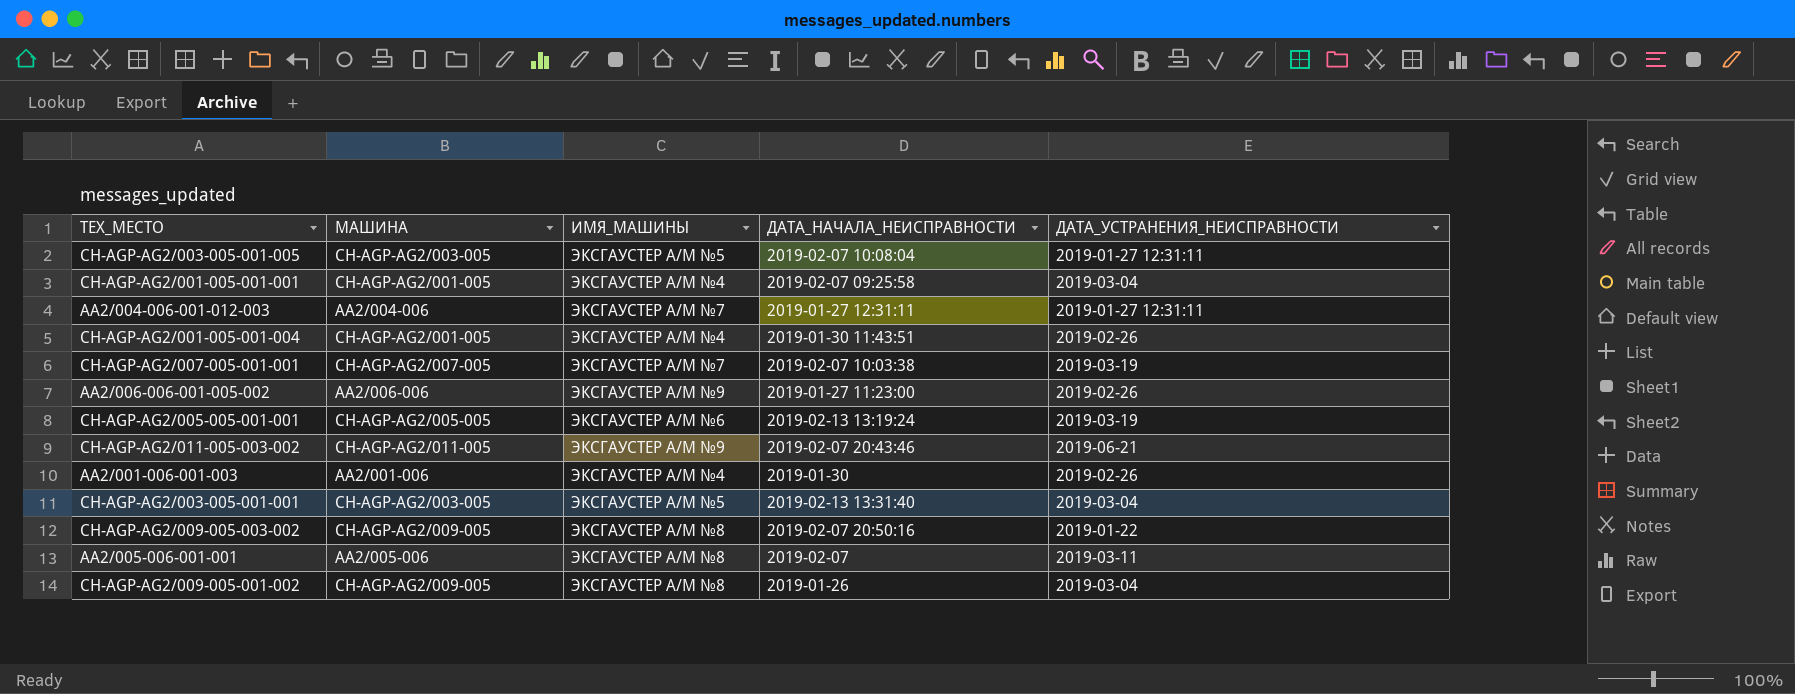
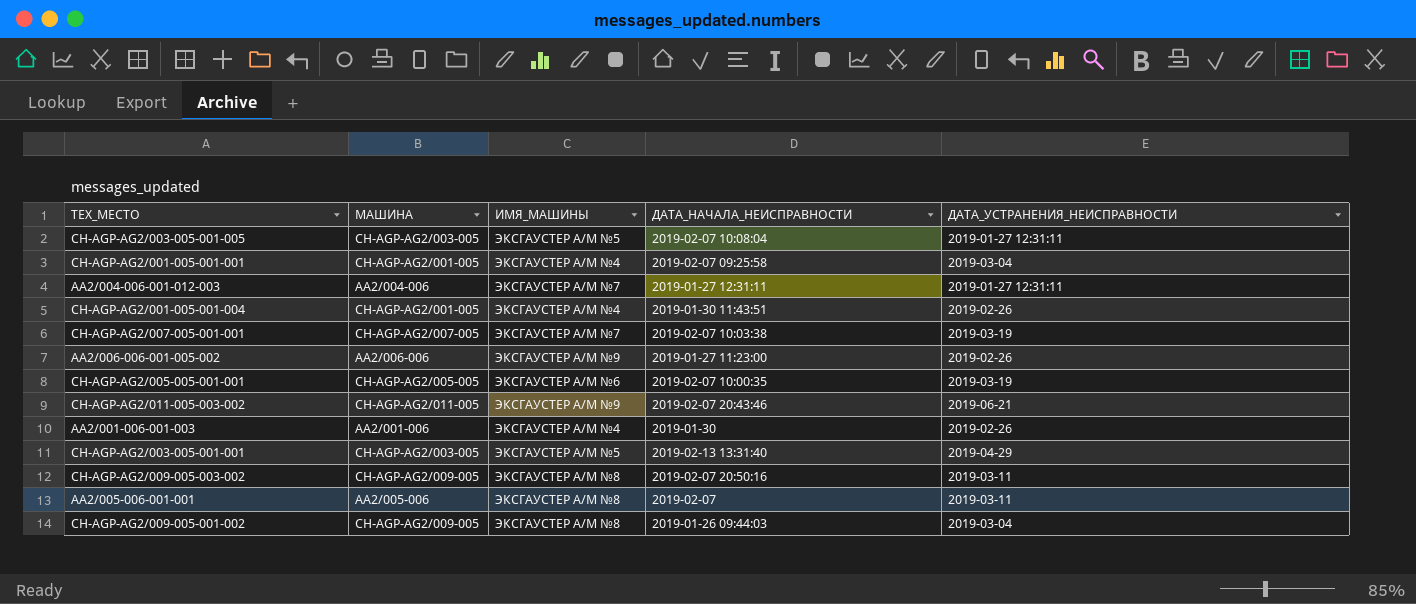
CH-AGP-AG2/005-005-001-001 | ДАТА_НАЧАЛА_НЕИСПРАВНОСТИ: 2019-02-13 13:19:24 -> 2019-02-07 10:00:35
CH-AGP-AG2/003-005-001-001 | ДАТА_УСТРАНЕНИЯ_НЕИСПРАВНОСТИ: 2019-03-04 -> 2019-04-29
CH-AGP-AG2/009-005-003-002 | ДАТА_УСТРАНЕНИЯ_НЕИСПРАВНОСТИ: 2019-01-22 -> 2019-03-11
CH-AGP-AG2/009-005-001-002 | ДАТА_НАЧАЛА_НЕИСПРАВНОСТИ: 2019-01-26 -> 2019-01-26 09:44:03

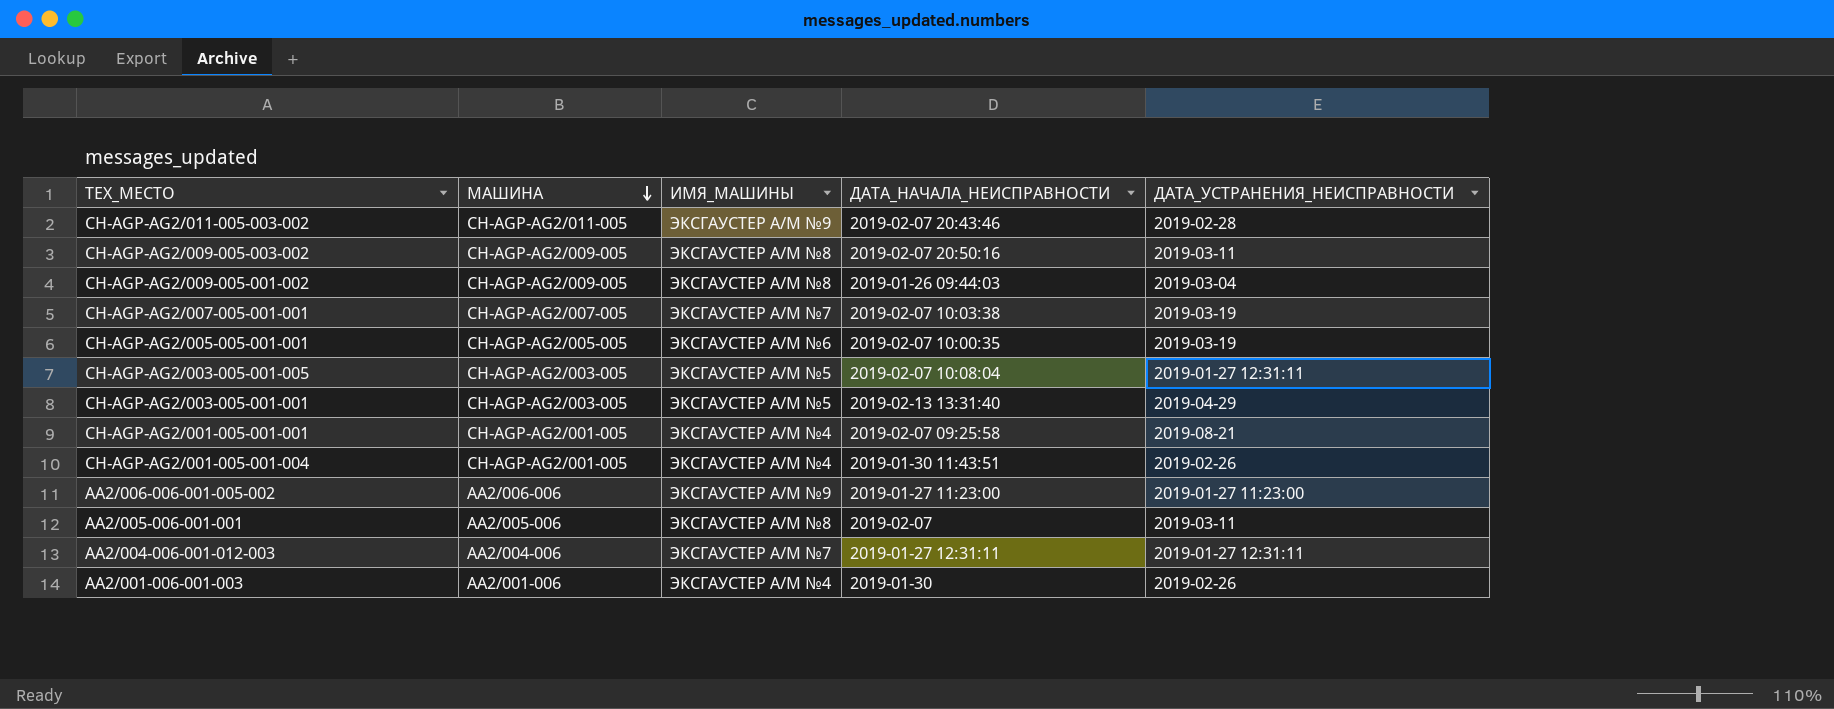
row order: none -> МАШИНА descending
CH-AGP-AG2/011-005-003-002 | ДАТА_УСТРАНЕНИЯ_НЕИСПРАВНОСТИ: 2019-06-21 -> 2019-02-28
CH-AGP-AG2/001-005-001-001 | ДАТА_УСТРАНЕНИЯ_НЕИСПРАВНОСТИ: 2019-03-04 -> 2019-08-21
AA2/006-006-001-005-002 | ДАТА_УСТРАНЕНИЯ_НЕИСПРАВНОСТИ: 2019-02-26 -> 2019-01-27 11:23:00

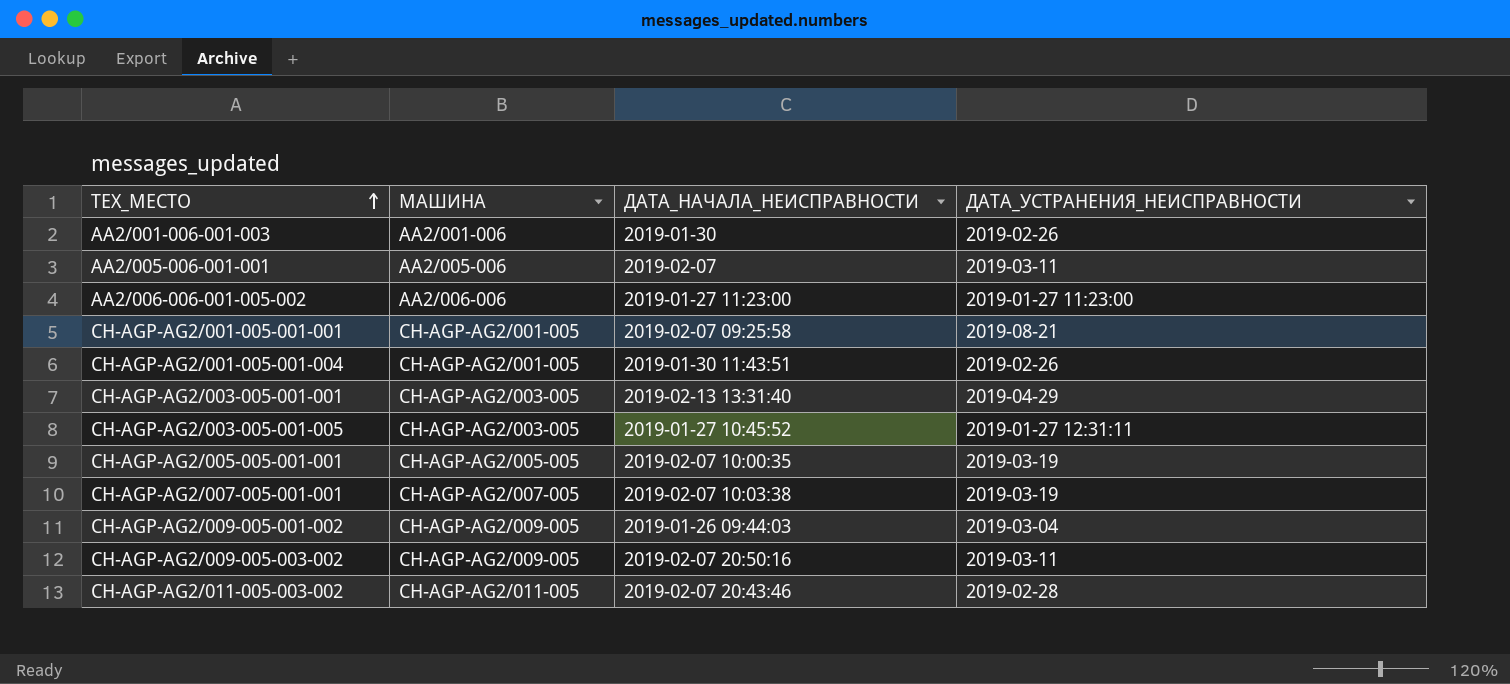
row order: МАШИНА descending -> ТЕХ_МЕСТО ascending
column ИМЯ_МАШИНЫ | position: 3 -> none
row AA2/004-006-001-012-003: AA2/004-006 | ЭКСГАУСТЕР А/М №7 | 2019-01-27 12:31:11 | 2019-01-27 12:31:11 -> none
CH-AGP-AG2/003-005-001-005 | ДАТА_НАЧАЛА_НЕИСПРАВНОСТИ: 2019-02-07 10:08:04 -> 2019-01-27 10:45:52

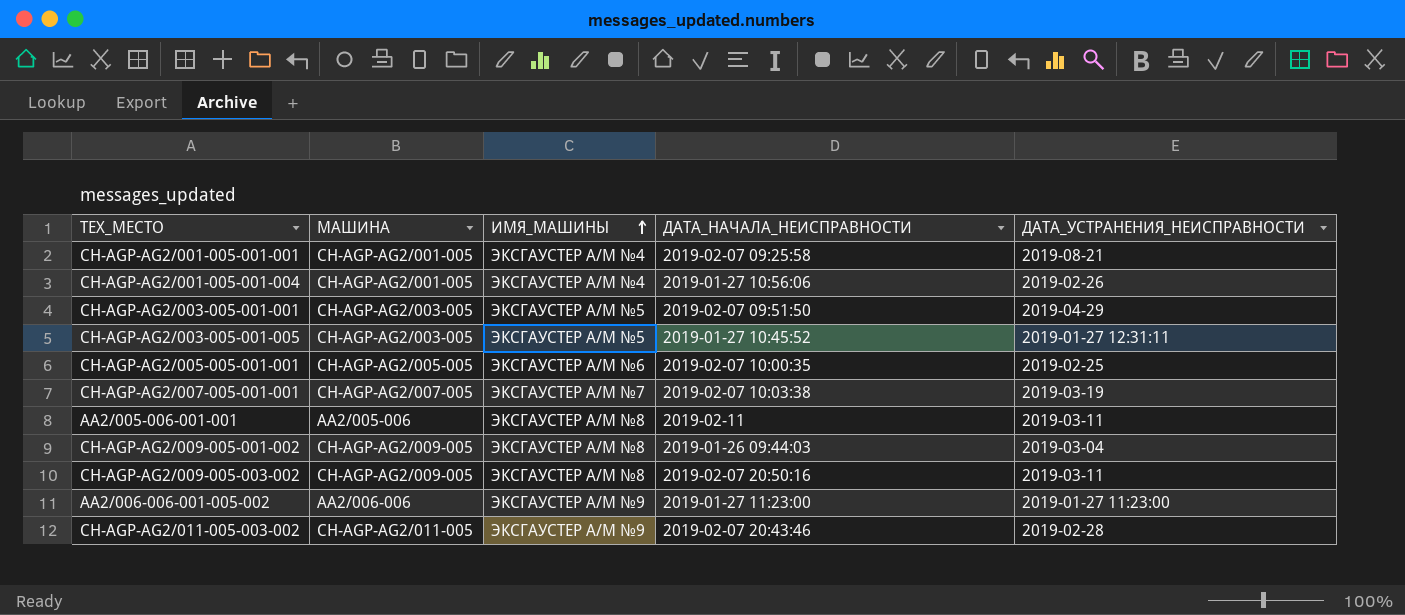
row order: ТЕХ_МЕСТО ascending -> ИМЯ_МАШИНЫ ascending
column ИМЯ_МАШИНЫ | position: none -> 3
row AA2/001-006-001-003: AA2/001-006 | 2019-01-30 | 2019-02-26 -> none
CH-AGP-AG2/001-005-001-004 | ДАТА_НАЧАЛА_НЕИСПРАВНОСТИ: 2019-01-30 11:43:51 -> 2019-01-27 10:56:06
CH-AGP-AG2/003-005-001-001 | ДАТА_НАЧАЛА_НЕИСПРАВНОСТИ: 2019-02-13 13:31:40 -> 2019-02-07 09:51:50
CH-AGP-AG2/005-005-001-001 | ДАТА_УСТРАНЕНИЯ_НЕИСПРАВНОСТИ: 2019-03-19 -> 2019-02-25
AA2/005-006-001-001 | ДАТА_НАЧАЛА_НЕИСПРАВНОСТИ: 2019-02-07 -> 2019-02-11

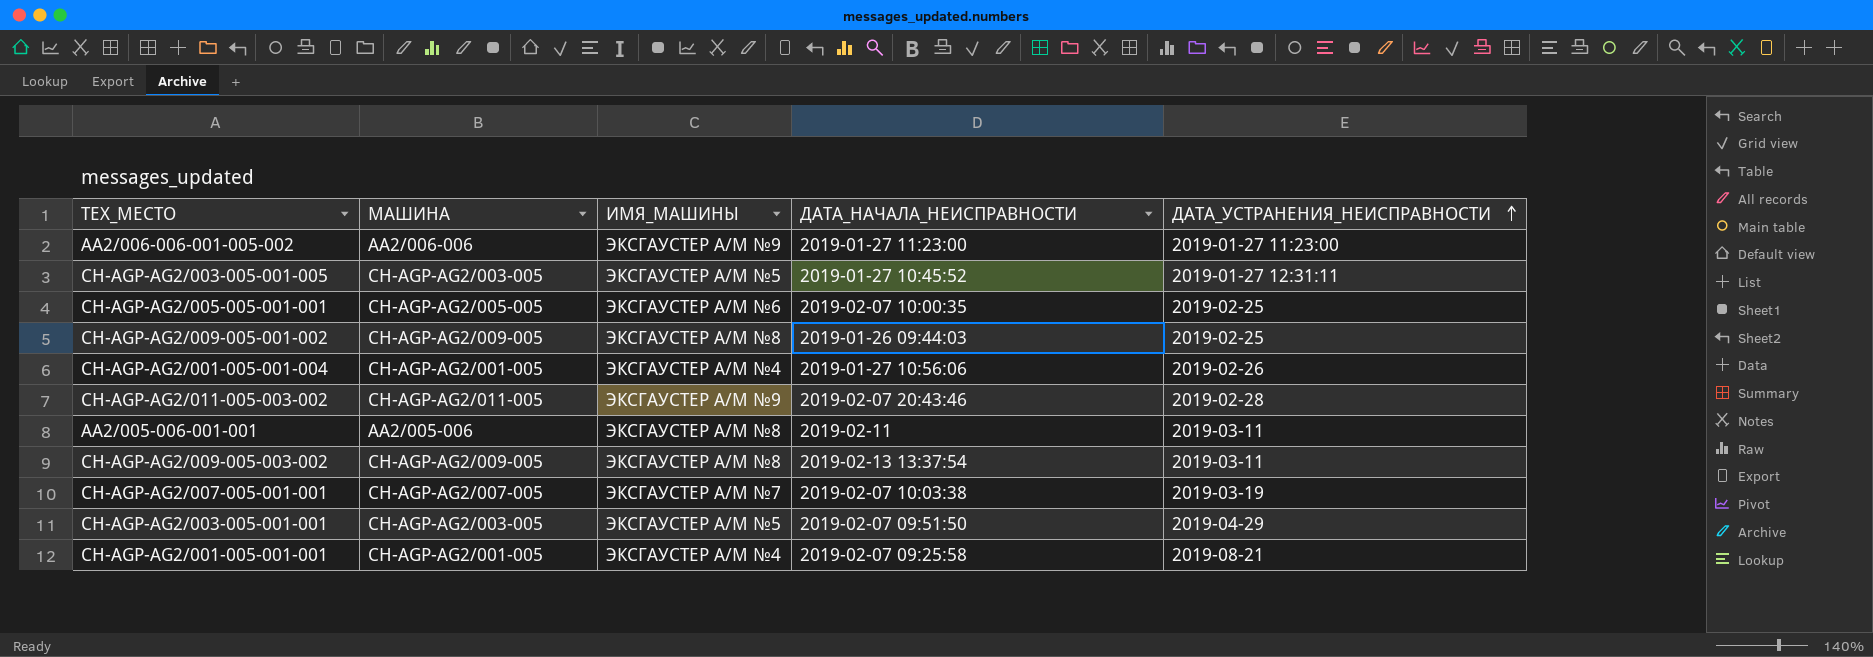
row order: ИМЯ_МАШИНЫ ascending -> ДАТА_УСТРАНЕНИЯ_НЕИСПРАВНОСТИ ascending
CH-AGP-AG2/009-005-001-002 | ДАТА_УСТРАНЕНИЯ_НЕИСПРАВНОСТИ: 2019-03-04 -> 2019-02-25
CH-AGP-AG2/009-005-003-002 | ДАТА_НАЧАЛА_НЕИСПРАВНОСТИ: 2019-02-07 20:50:16 -> 2019-02-13 13:37:54

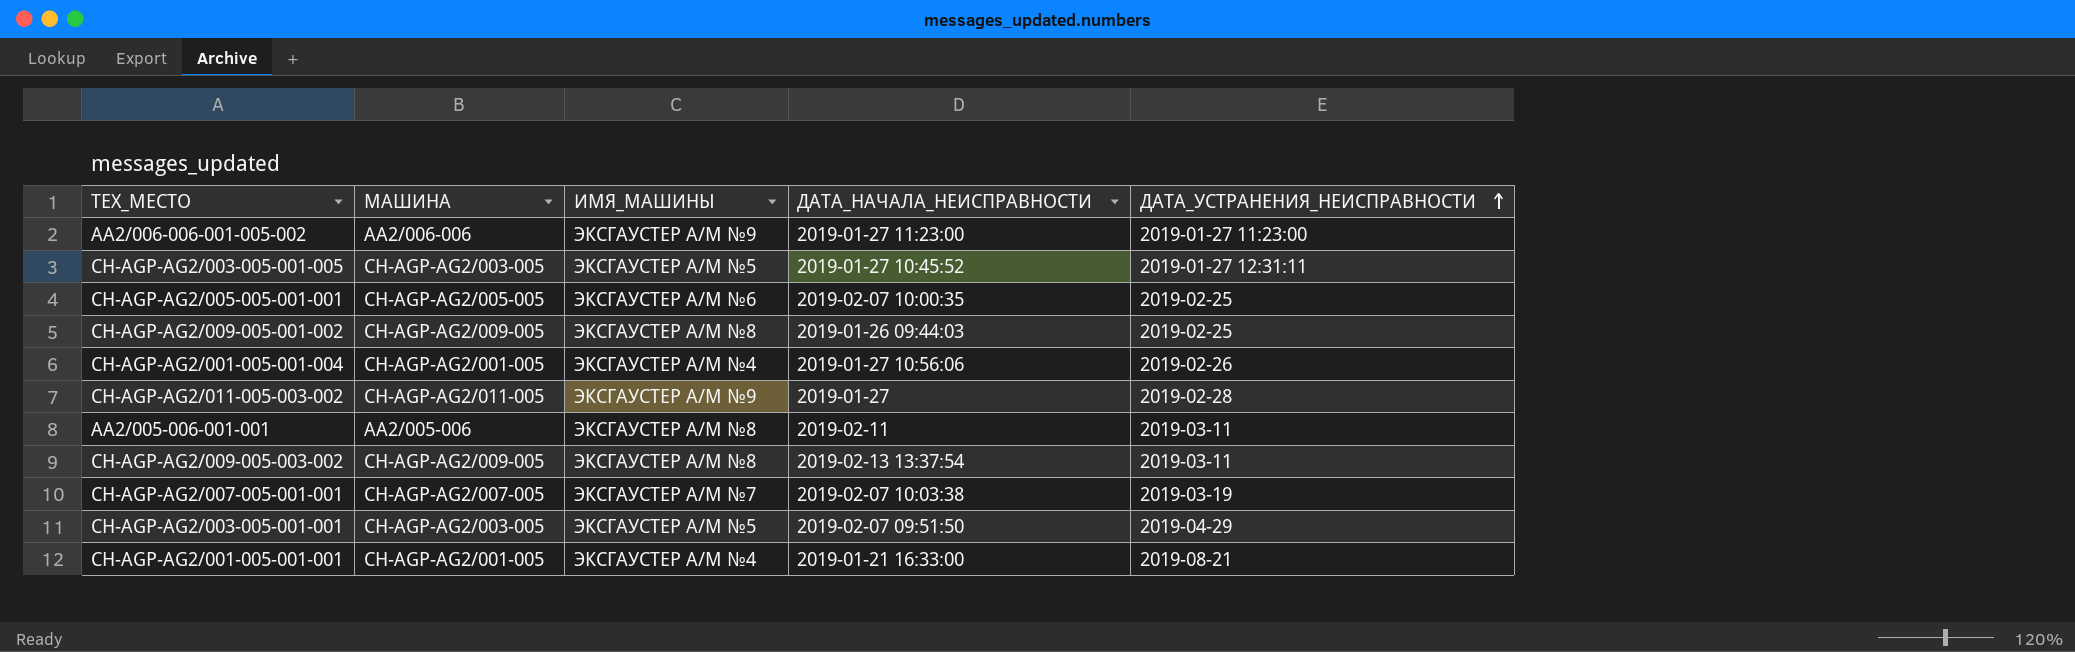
CH-AGP-AG2/011-005-003-002 | ДАТА_НАЧАЛА_НЕИСПРАВНОСТИ: 2019-02-07 20:43:46 -> 2019-01-27
CH-AGP-AG2/001-005-001-001 | ДАТА_НАЧАЛА_НЕИСПРАВНОСТИ: 2019-02-07 09:25:58 -> 2019-01-21 16:33:00

